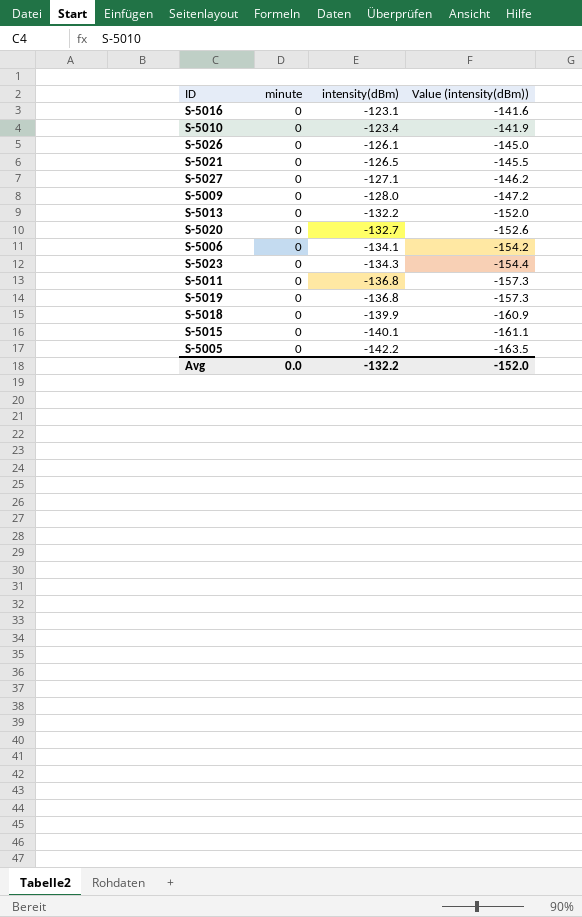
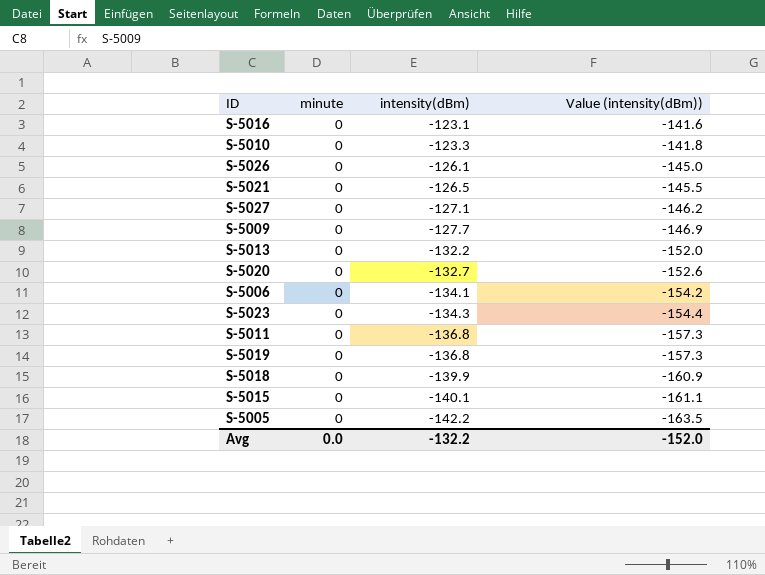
S-5010 | intensity(dBm): -123.4 -> -123.3
S-5010 | Value (intensity(dBm)): -141.9 -> -141.8
S-5009 | intensity(dBm): -128.0 -> -127.7
S-5009 | Value (intensity(dBm)): -147.2 -> -146.9

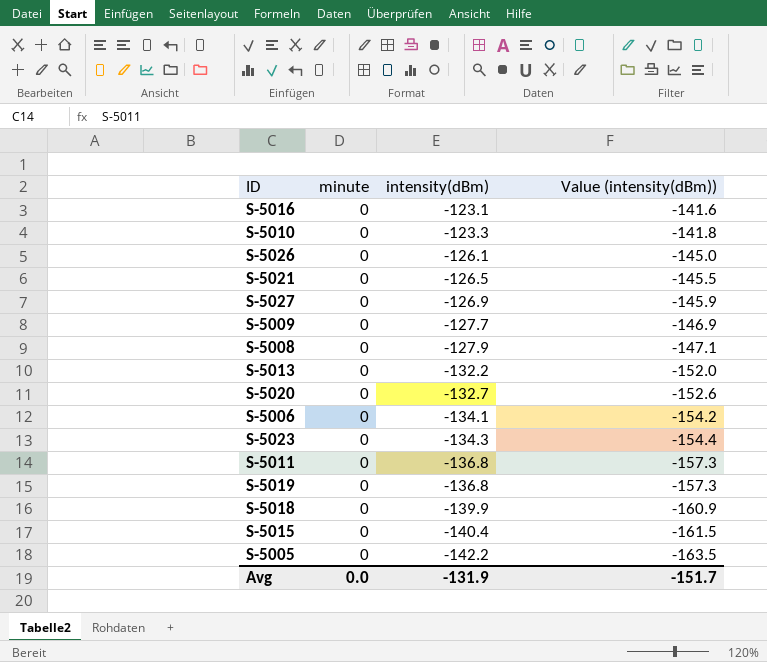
S-5027 | intensity(dBm): -127.1 -> -126.9
S-5027 | Value (intensity(dBm)): -146.2 -> -145.9
row S-5008: none -> 0 | -127.9 | -147.1
S-5015 | intensity(dBm): -140.1 -> -140.4
S-5015 | Value (intensity(dBm)): -161.1 -> -161.5
Avg | intensity(dBm): -132.2 -> -131.9
Avg | Value (intensity(dBm)): -152.0 -> -151.7

